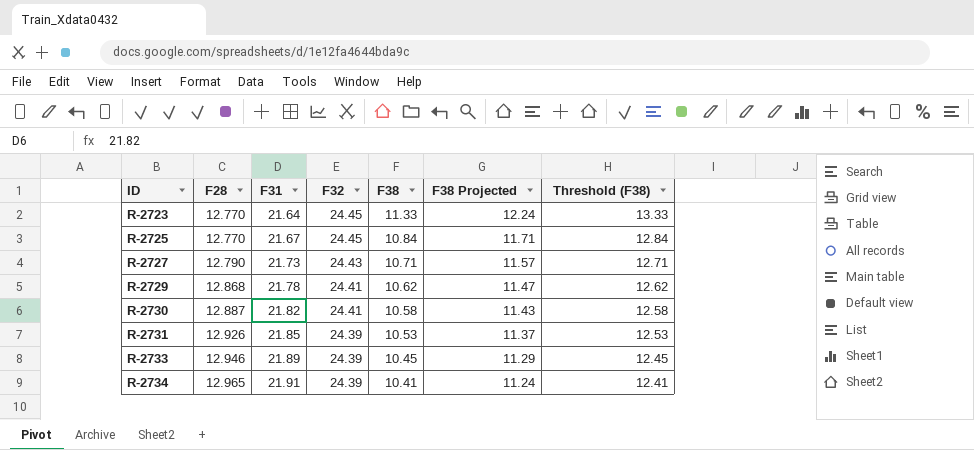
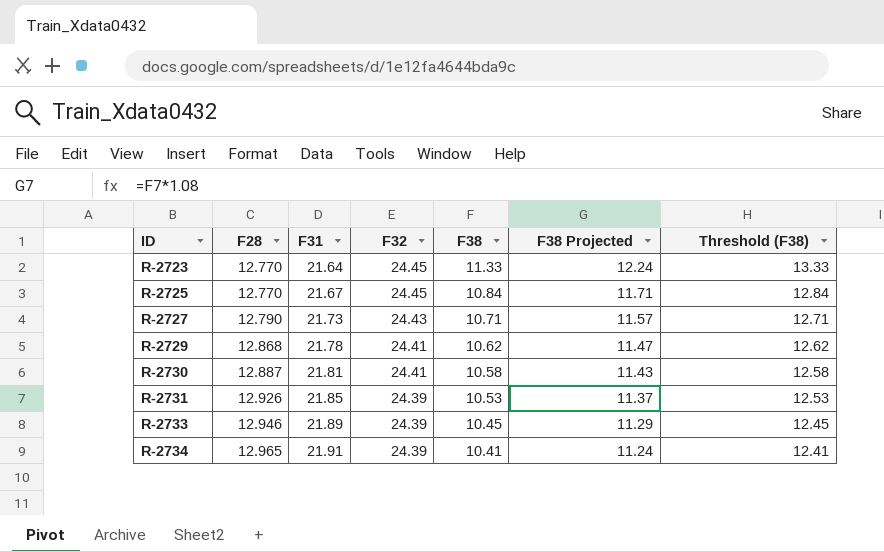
R-2730 | F31: 21.82 -> 21.81

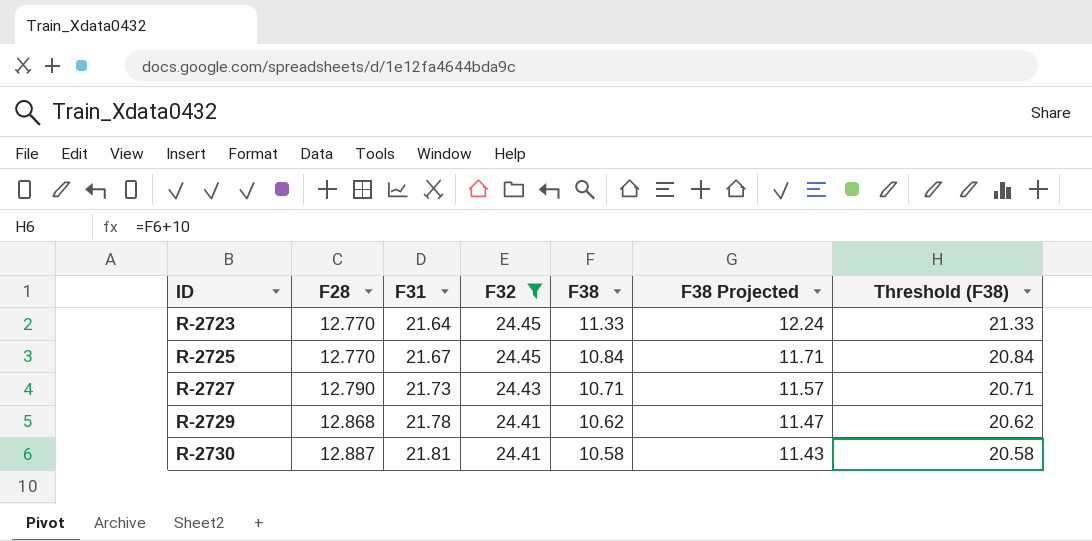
filter: none -> F32 != 24.39
column Threshold (F38) | formula: [F38] + 2 -> [F38] + 10

